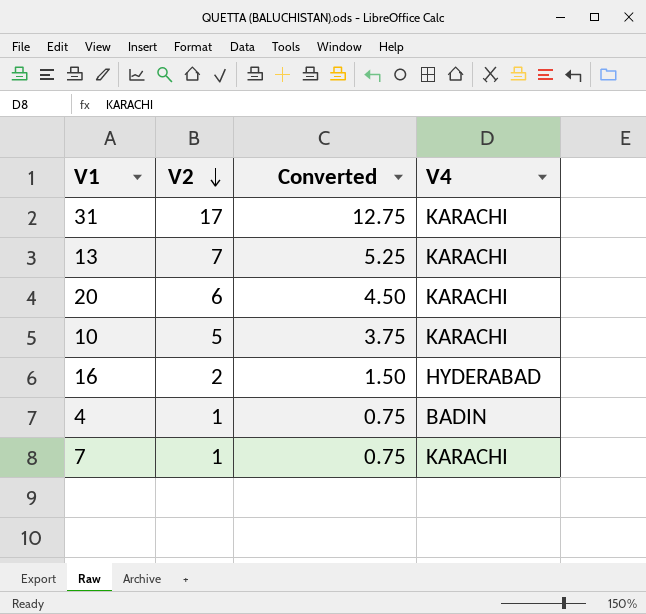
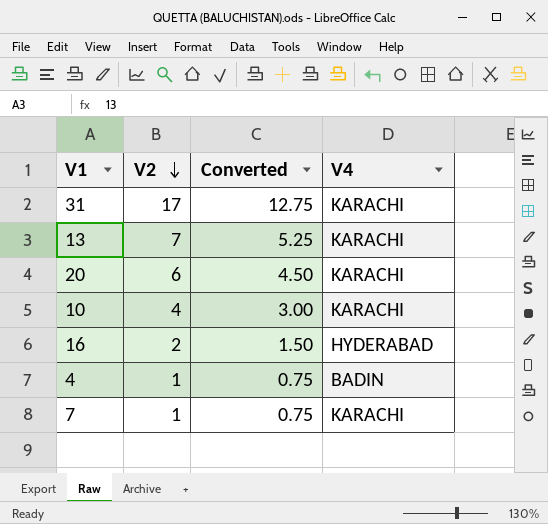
10 | V2: 5 -> 4
10 | Converted: 3.75 -> 3.00

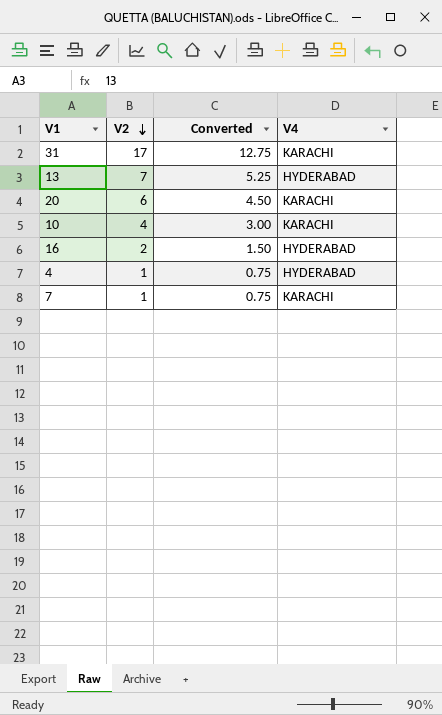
13 | V4: KARACHI -> HYDERABAD
4 | V4: BADIN -> HYDERABAD

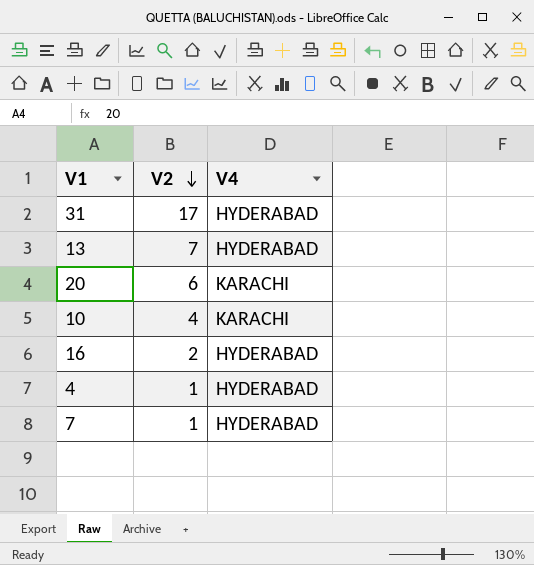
column Converted | formula: [V2] * 0.75 -> none
31 | V4: KARACHI -> HYDERABAD
7 | V4: KARACHI -> HYDERABAD

